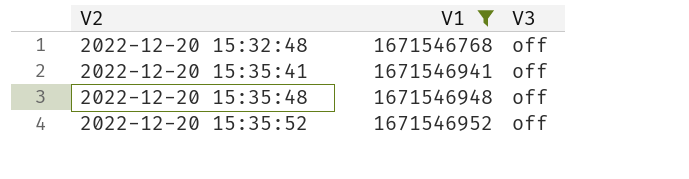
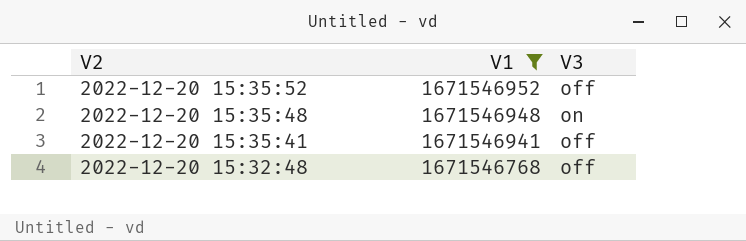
row order: V2 ascending -> V2 descending
2022-12-20 15:35:48 | V3: off -> on

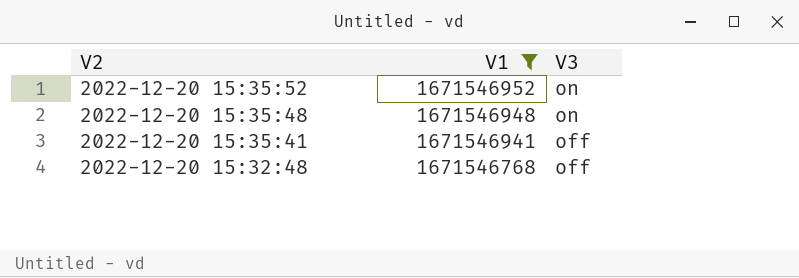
2022-12-20 15:35:52 | V3: off -> on

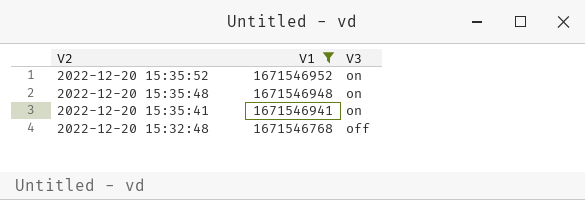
2022-12-20 15:35:41 | V3: off -> on

